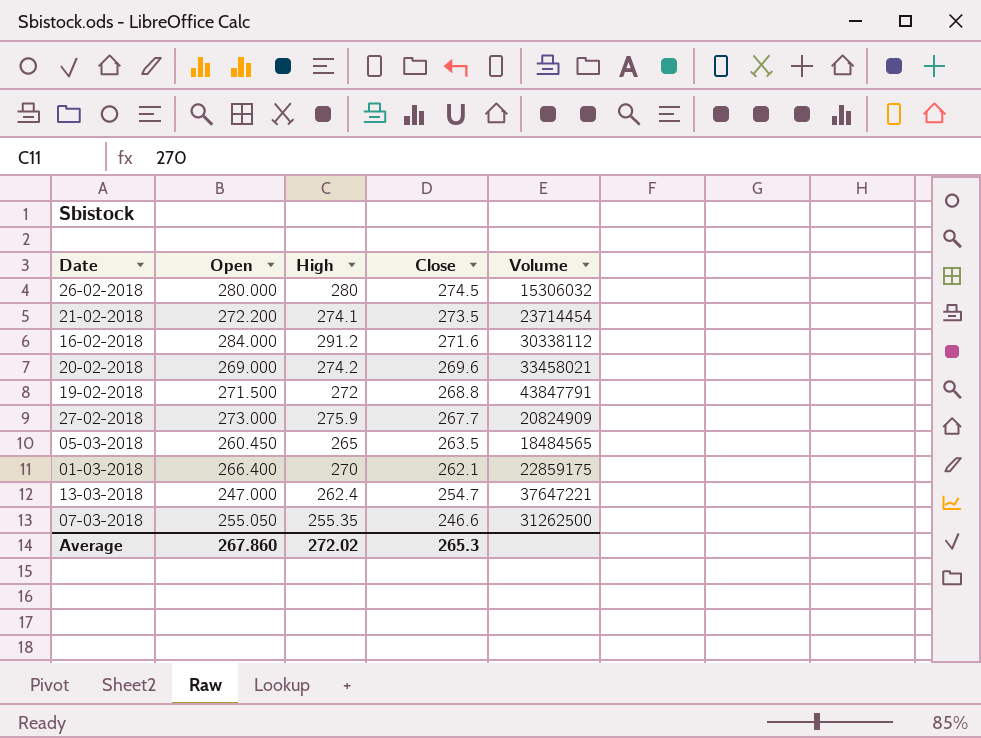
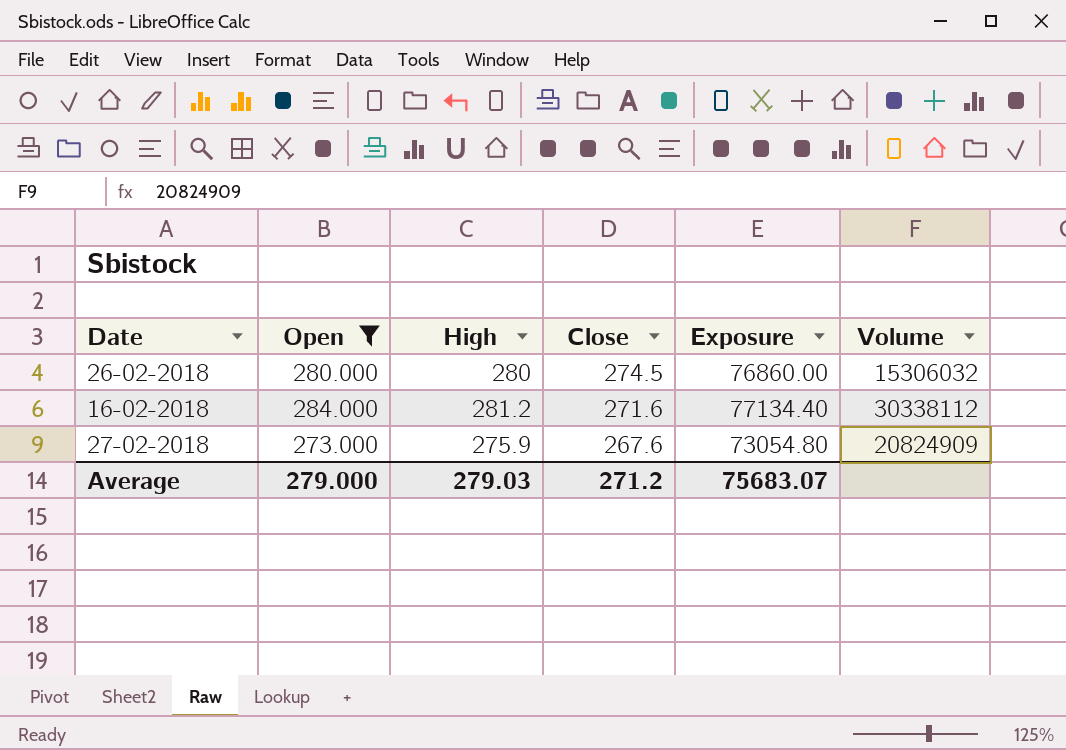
filter: none -> Open >= 273.000
column Exposure | formula: none -> [Open] * [Close]
16-02-2018 | High: 291.2 -> 281.2
27-02-2018 | Close: 267.7 -> 267.6
Average | Open: 267.860 -> 279.000
Average | High: 272.02 -> 279.03
Average | Close: 265.3 -> 271.2

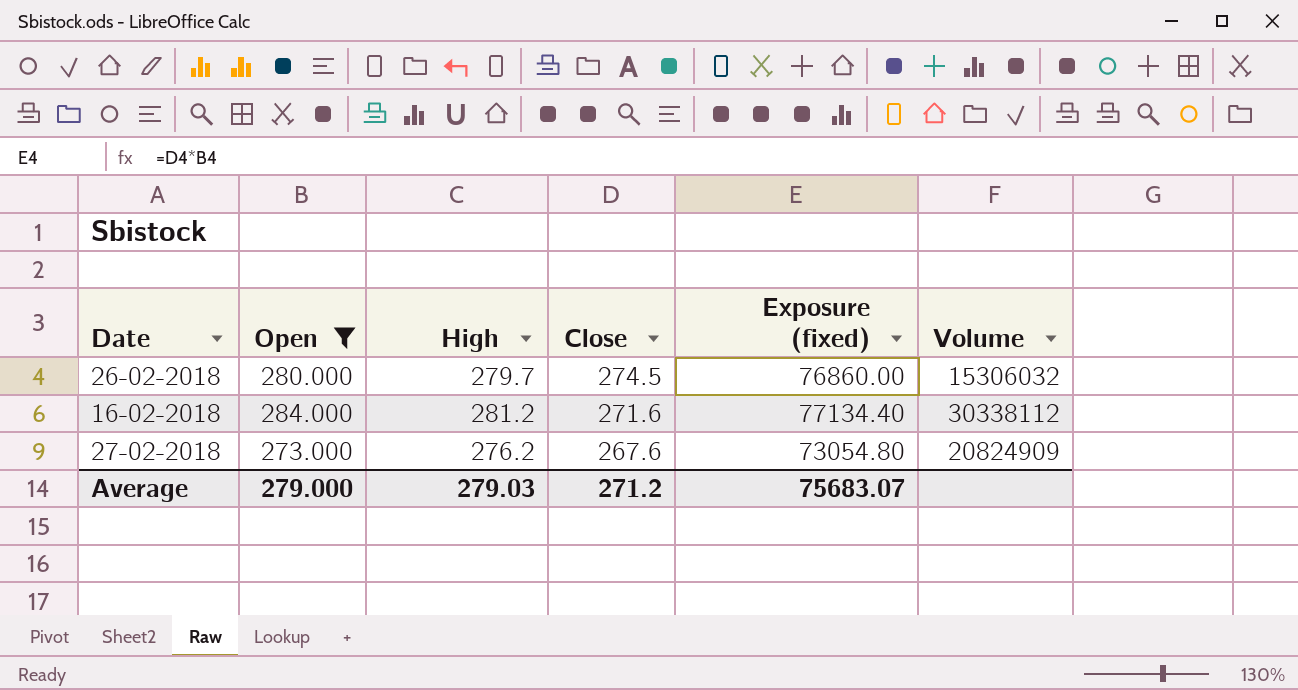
column name: Exposure -> Exposure (fixed)
26-02-2018 | High: 280 -> 279.7
27-02-2018 | High: 275.9 -> 276.2

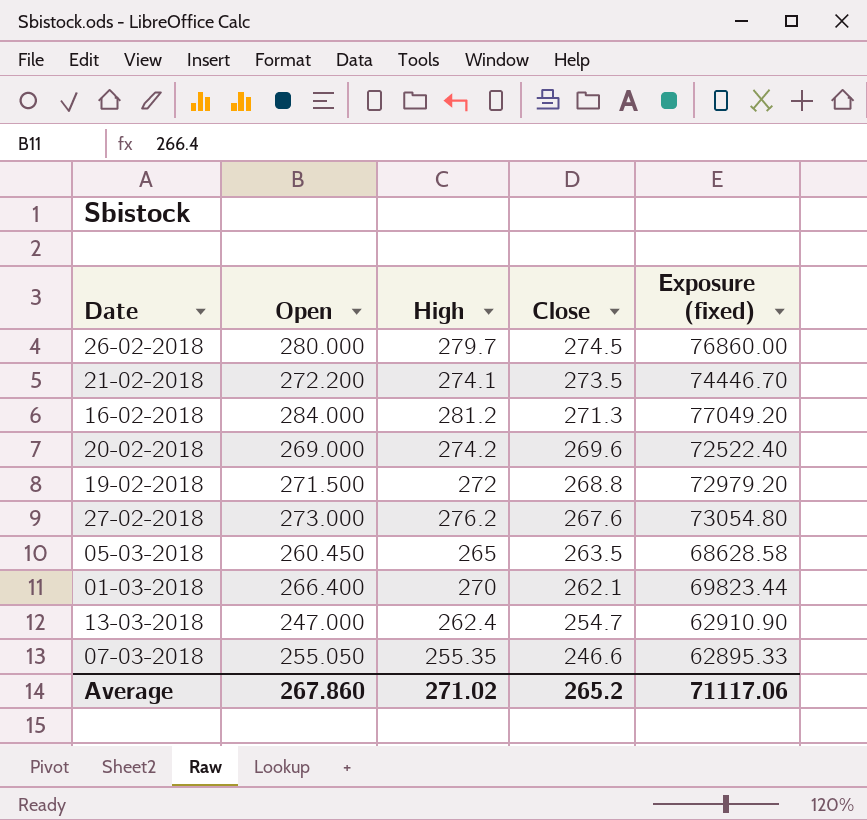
filter: Open >= 273.000 -> none
column Volume | position: 6 -> none
16-02-2018 | Close: 271.6 -> 271.3
16-02-2018 | Exposure (fixed): 77134.40 -> 77049.20
Average | Open: 279.000 -> 267.860
Average | High: 279.03 -> 271.02
Average | Close: 271.2 -> 265.2
Average | Exposure (fixed): 75683.07 -> 71117.06

